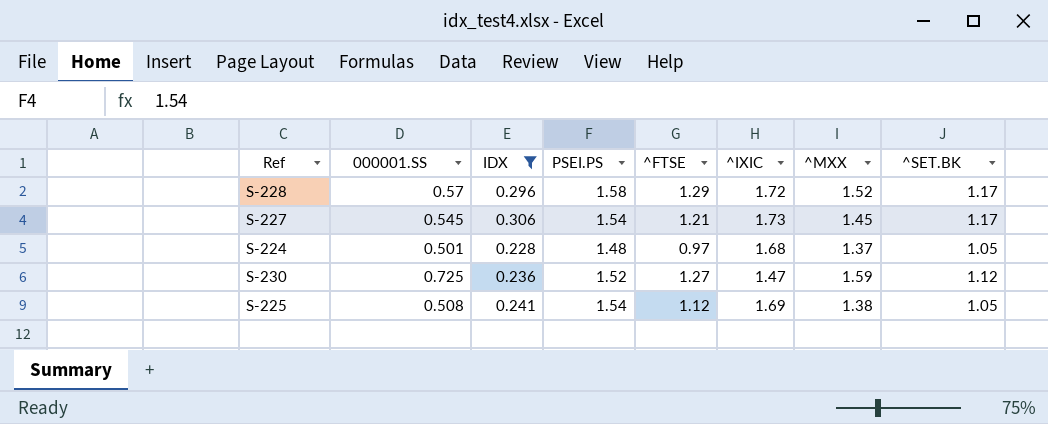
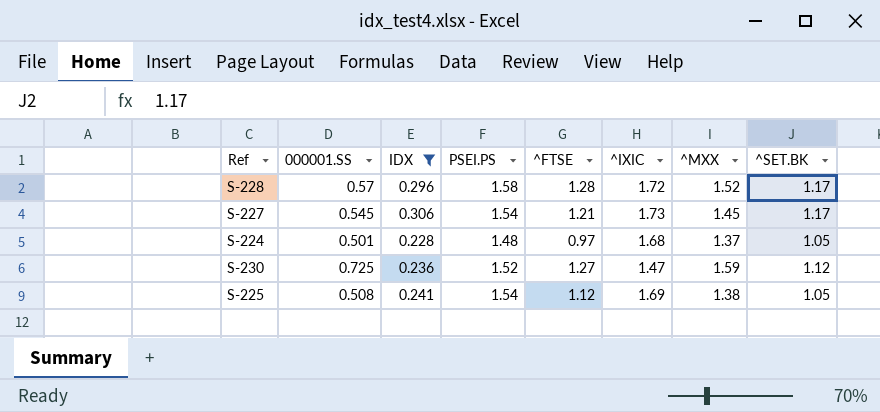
S-228 | ^FTSE: 1.29 -> 1.28

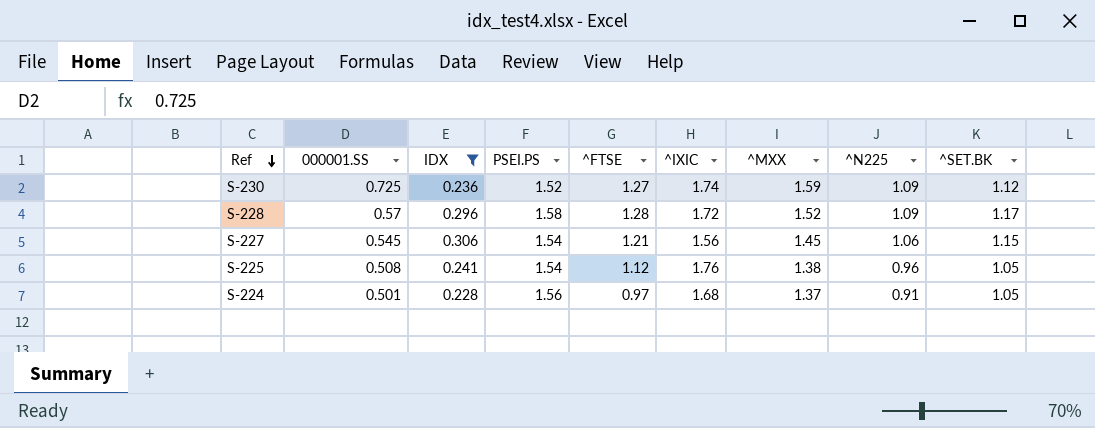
row order: none -> Ref descending
column ^N225 | position: none -> 8
S-230 | ^IXIC: 1.47 -> 1.74
S-227 | ^IXIC: 1.73 -> 1.56
S-227 | ^SET.BK: 1.17 -> 1.15
S-225 | ^IXIC: 1.69 -> 1.76
S-224 | PSEI.PS: 1.48 -> 1.56

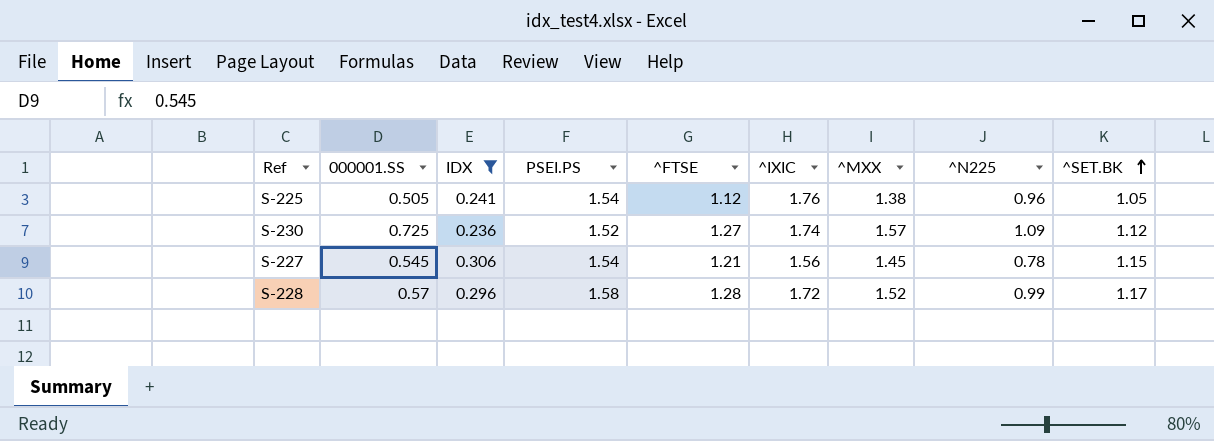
row order: Ref descending -> ^SET.BK ascending
row S-224: 0.501 | 0.228 | 1.56 | 0.97 | 1.68 | 1.37 | 0.91 | 1.05 -> none
S-225 | 000001.SS: 0.508 -> 0.505
S-230 | ^MXX: 1.59 -> 1.57
S-227 | ^N225: 1.06 -> 0.78
S-228 | ^N225: 1.09 -> 0.99

